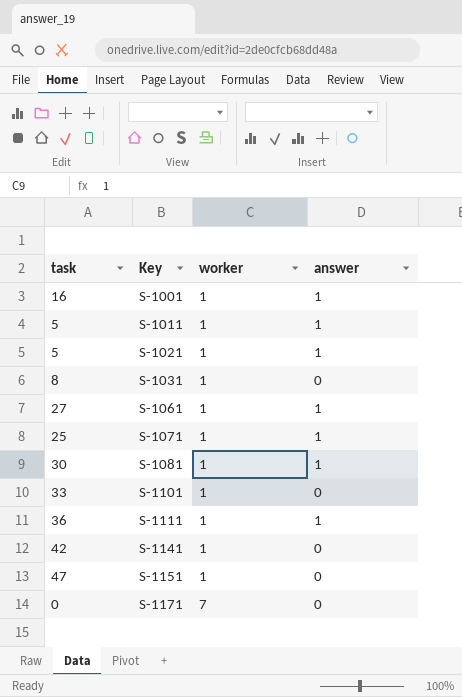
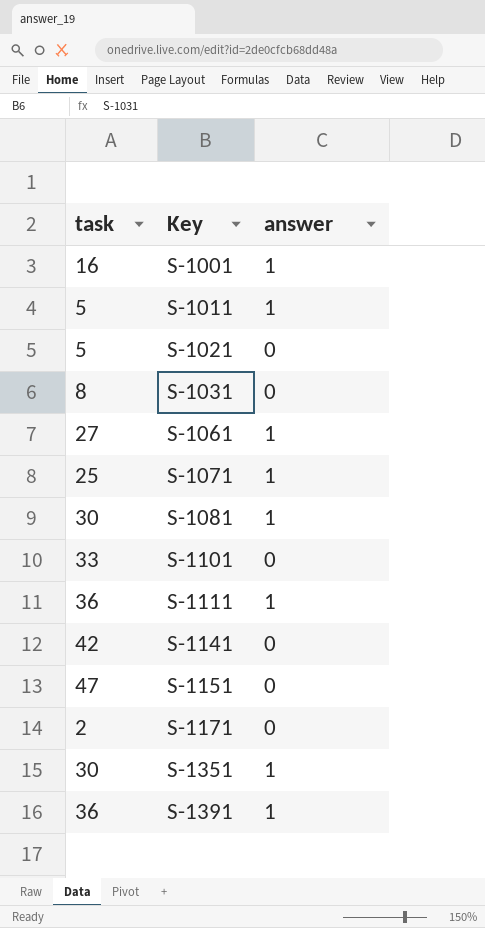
column worker | position: 3 -> none
S-1021 | answer: 1 -> 0
S-1171 | task: 0 -> 2
row S-1351: none -> 30 | 1
row S-1391: none -> 36 | 1

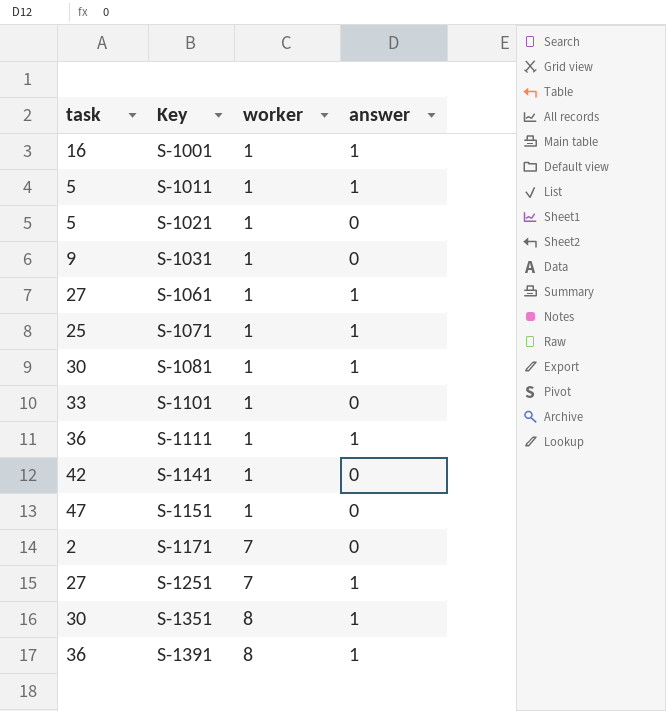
column worker | position: none -> 3
S-1031 | task: 8 -> 9
row S-1251: none -> 27 | 7 | 1

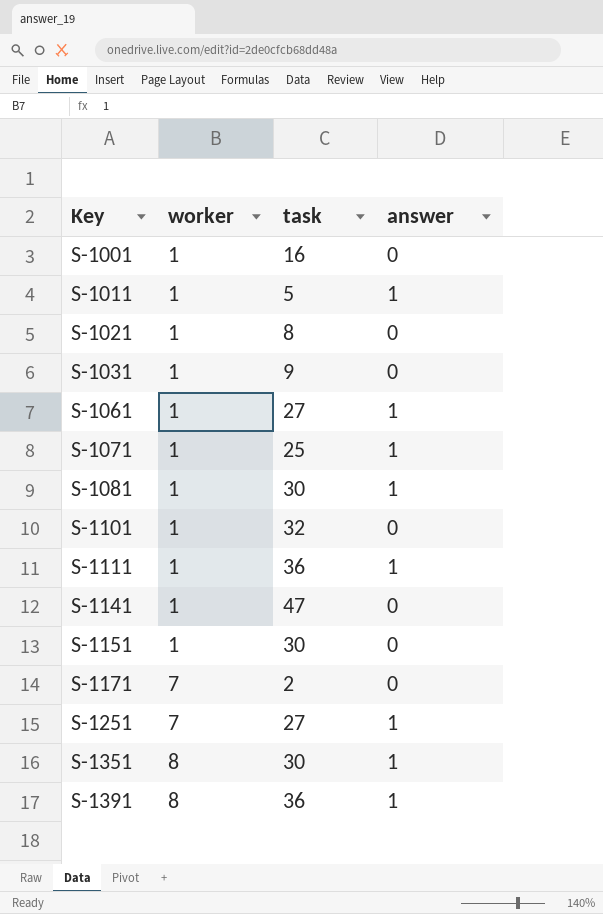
column task | position: 1 -> 3
S-1001 | answer: 1 -> 0
S-1021 | task: 5 -> 8
S-1101 | task: 33 -> 32
S-1141 | task: 42 -> 47
S-1151 | task: 47 -> 30

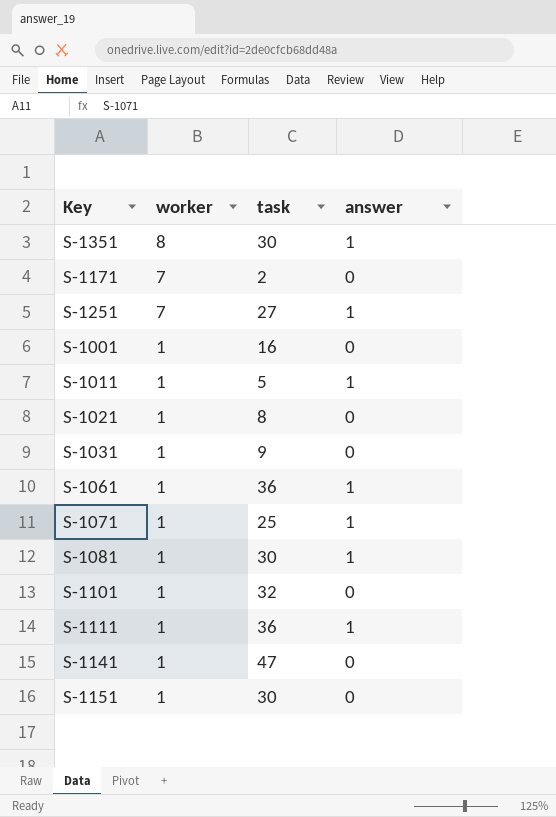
row order: Key ascending -> worker descending
row S-1391: 8 | 36 | 1 -> none
S-1061 | task: 27 -> 36

